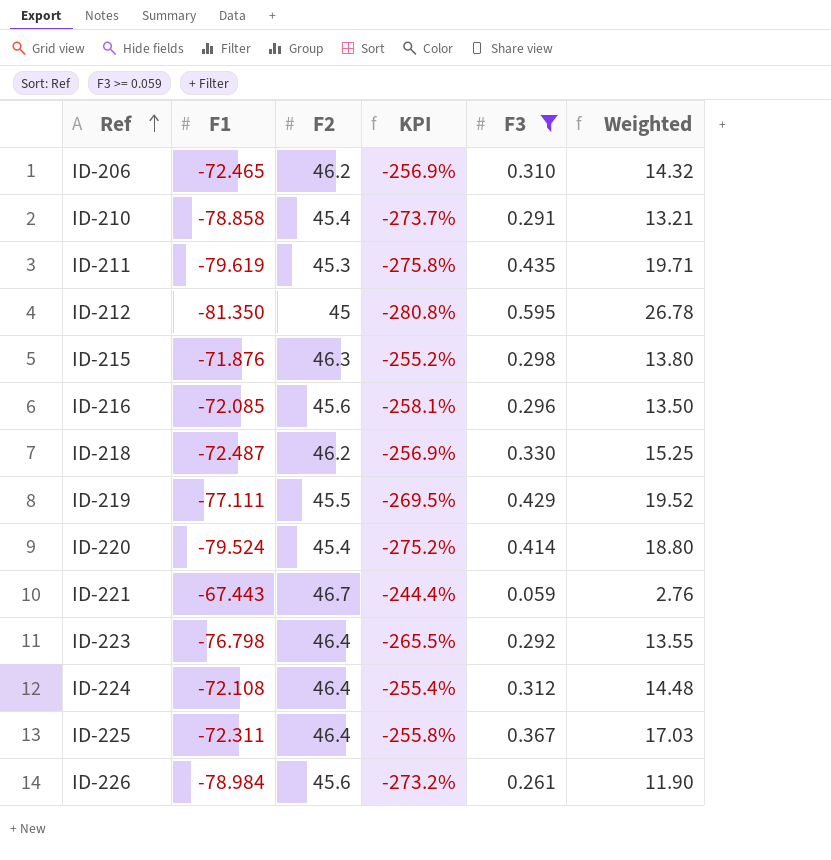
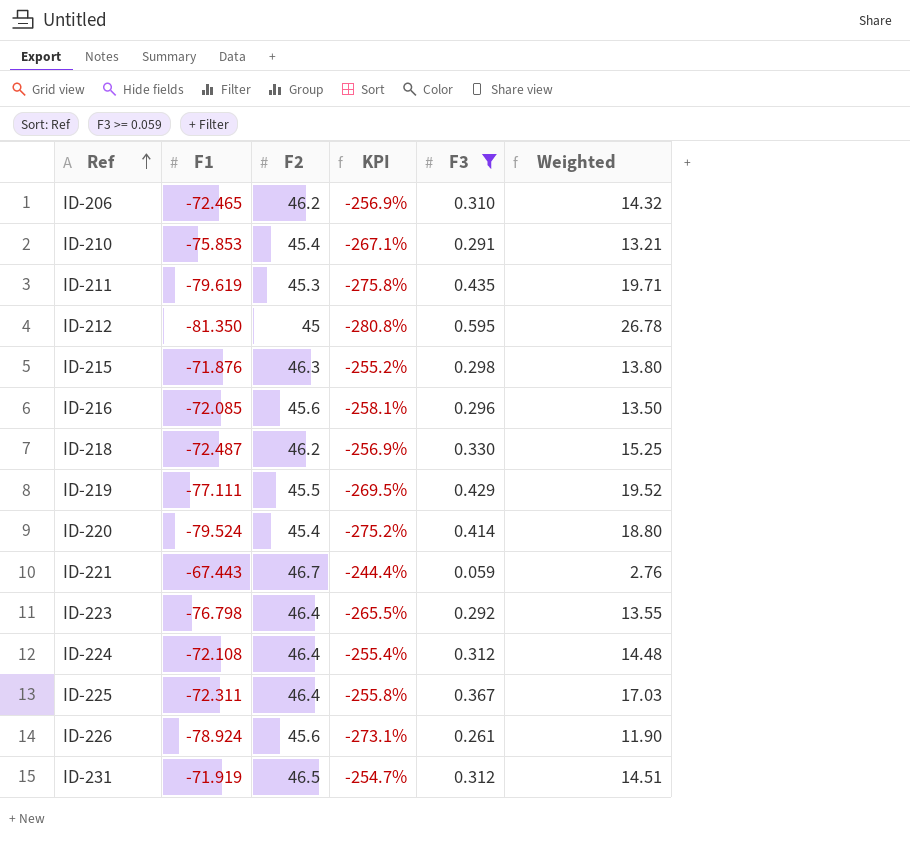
ID-210 | F1: -78.858 -> -75.853
ID-210 | KPI: -273.7% -> -267.1%
ID-226 | F1: -78.984 -> -78.924
ID-226 | KPI: -273.2% -> -273.1%
row ID-231: none -> -71.919 | 46.5 | -254.7% | 0.312 | 14.51

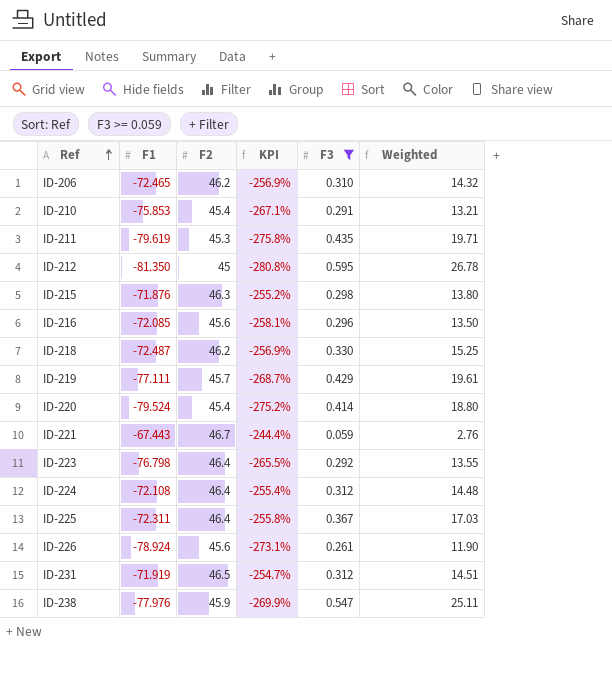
ID-219 | F2: 45.5 -> 45.7
ID-219 | KPI: -269.5% -> -268.7%
ID-219 | Weighted: 19.52 -> 19.61
row ID-238: none -> -77.976 | 45.9 | -269.9% | 0.547 | 25.11

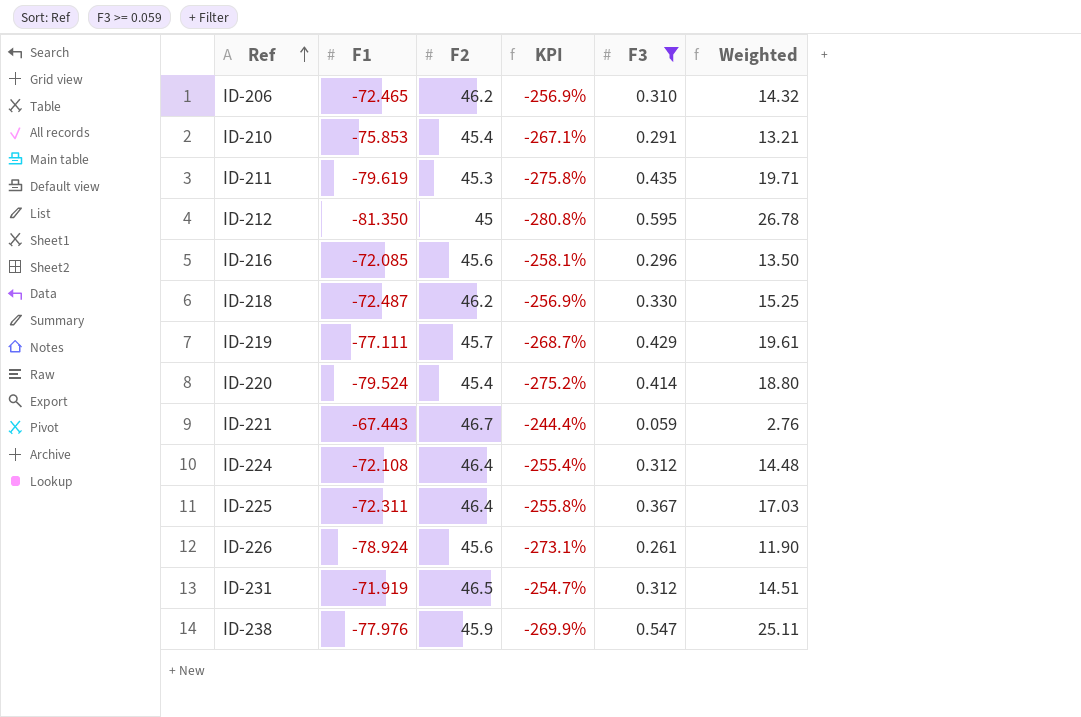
row ID-215: -71.876 | 46.3 | -255.2% | 0.298 | 13.80 -> none
row ID-223: -76.798 | 46.4 | -265.5% | 0.292 | 13.55 -> none

